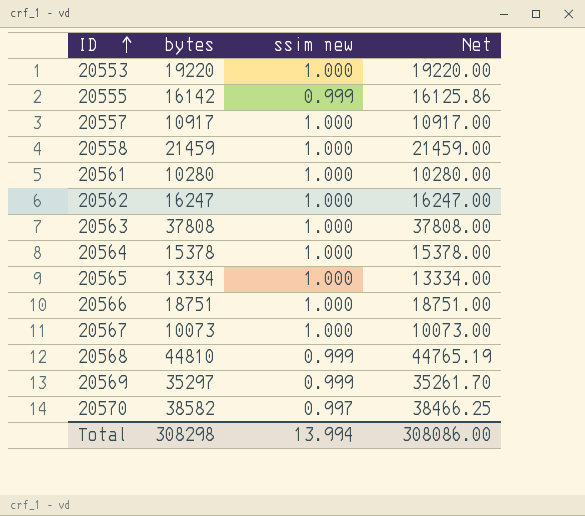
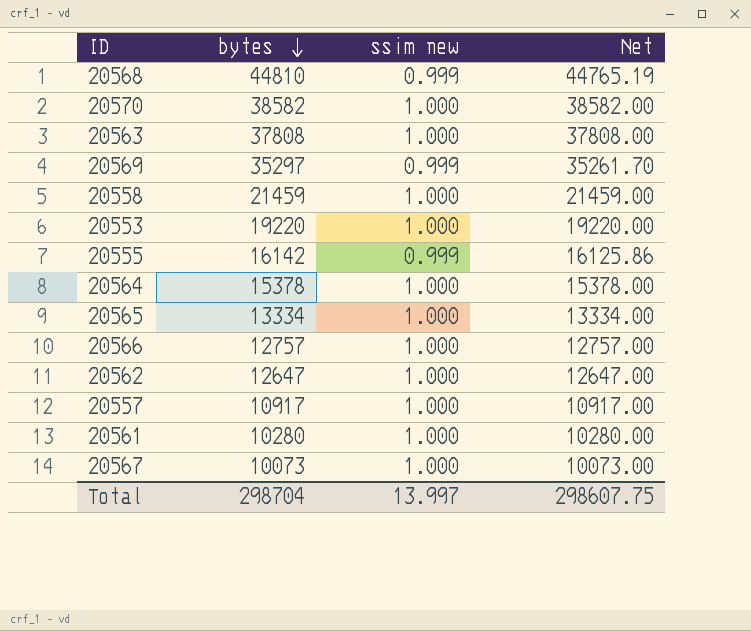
row order: ID ascending -> bytes descending
20570 | ssim new: 0.997 -> 1.000
20570 | Net: 38466.25 -> 38582.00
20566 | bytes: 18751 -> 12757
20566 | Net: 18751.00 -> 12757.00
20562 | bytes: 16247 -> 12647
20562 | Net: 16247.00 -> 12647.00
Total | bytes: 308298 -> 298704
Total | ssim new: 13.994 -> 13.997
Total | Net: 308086.00 -> 298607.75

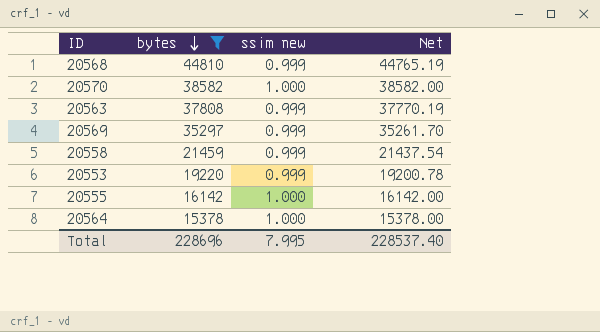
filter: none -> bytes >= 15378
20563 | ssim new: 1.000 -> 0.999
20563 | Net: 37808.00 -> 37770.19
20558 | ssim new: 1.000 -> 0.999
20558 | Net: 21459.00 -> 21437.54
20553 | ssim new: 1.000 -> 0.999
20553 | Net: 19220.00 -> 19200.78
20555 | ssim new: 0.999 -> 1.000
20555 | Net: 16125.86 -> 16142.00
Total | bytes: 298704 -> 228696
Total | ssim new: 13.997 -> 7.995
Total | Net: 298607.75 -> 228537.40

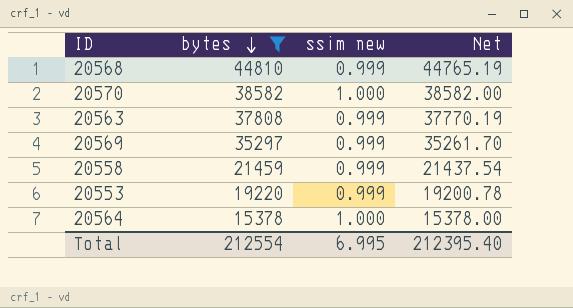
row 20555: 16142 | 1.000 | 16142.00 -> none
Total | bytes: 228696 -> 212554
Total | ssim new: 7.995 -> 6.995
Total | Net: 228537.40 -> 212395.40

